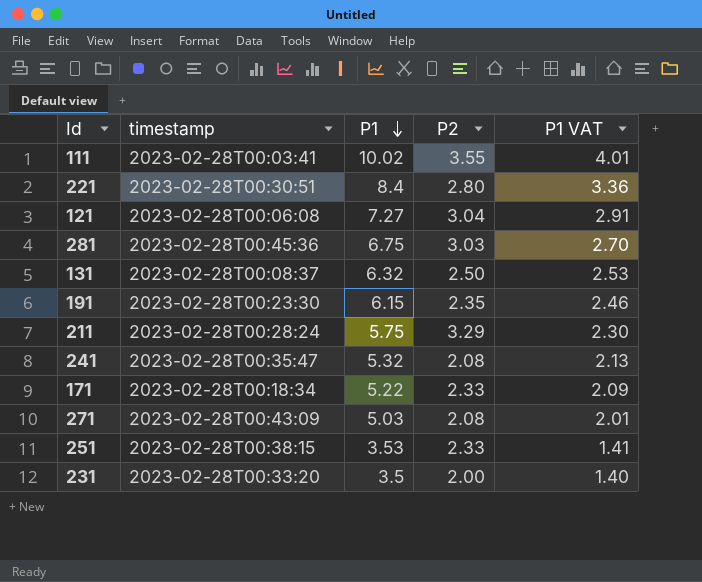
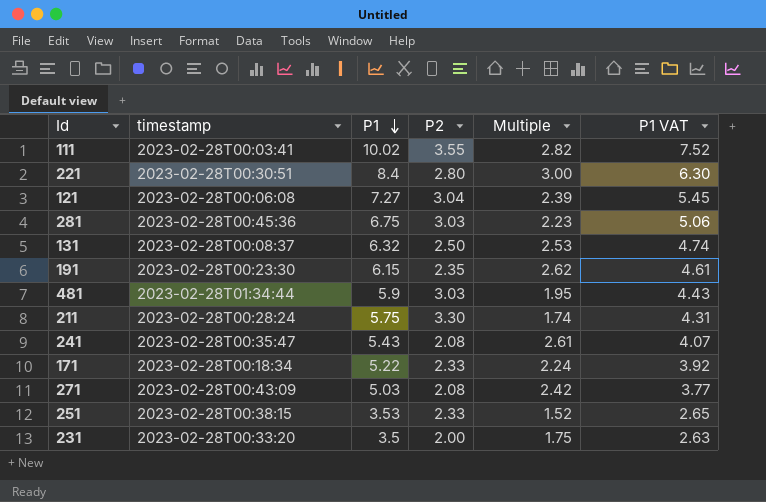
column Multiple | formula: none -> [P1] / [P2]
column P1 VAT | formula: [P1] * 0.4 -> [P1] * 0.75
row 481: none -> 2023-02-28T01:34:44 | 5.9 | 3.03 | 1.95 | 4.43
211 | P2: 3.29 -> 3.30
241 | P1: 5.32 -> 5.43

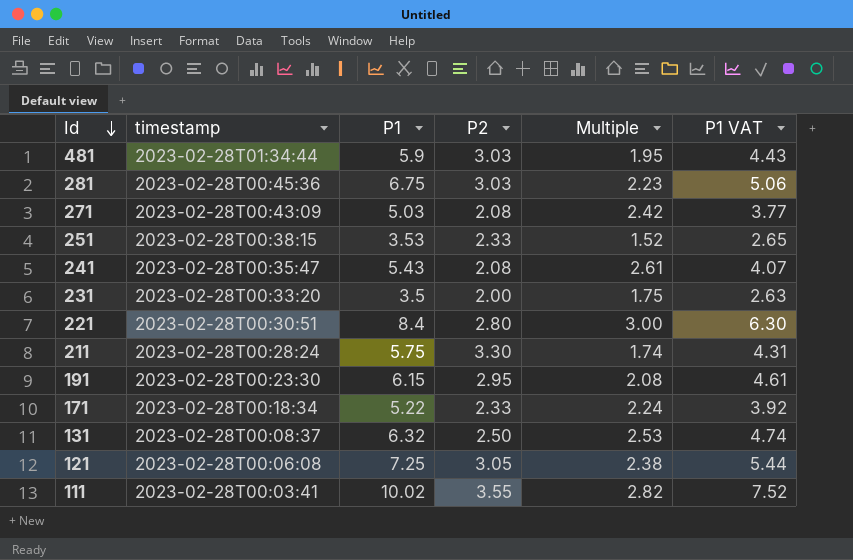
row order: P1 descending -> Id descending
191 | P2: 2.35 -> 2.95
191 | Multiple: 2.62 -> 2.08
121 | P1: 7.27 -> 7.25
121 | P2: 3.04 -> 3.05
121 | Multiple: 2.39 -> 2.38
121 | P1 VAT: 5.45 -> 5.44

